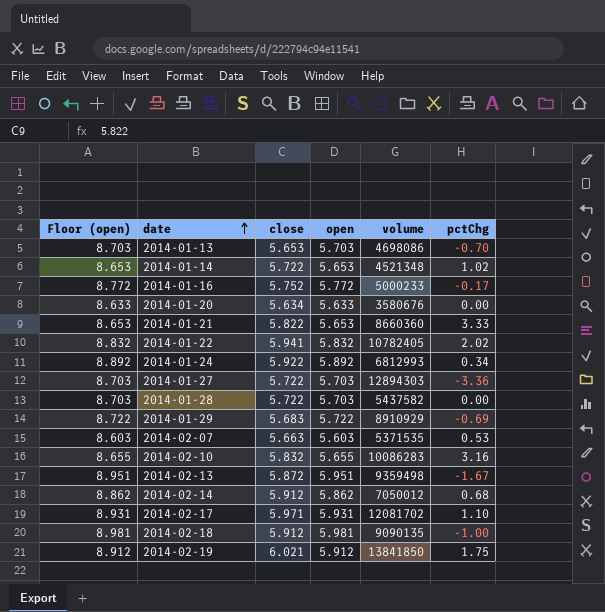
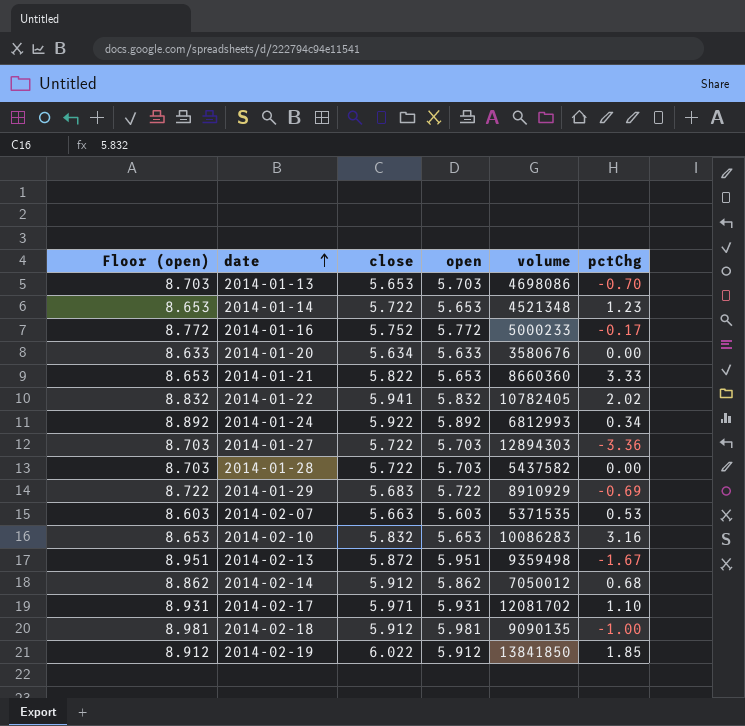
2014-01-14 | pctChg: 1.02 -> 1.23
2014-02-10 | Floor (open): 8.655 -> 8.653
2014-02-10 | open: 5.655 -> 5.653
2014-02-19 | close: 6.021 -> 6.022
2014-02-19 | pctChg: 1.75 -> 1.85

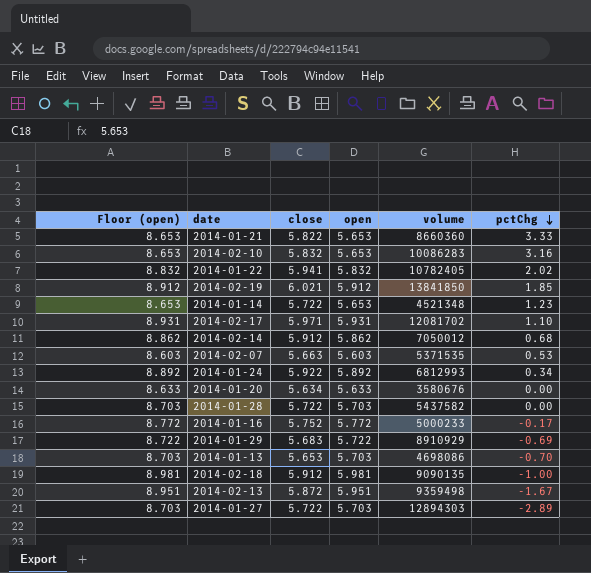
row order: date ascending -> pctChg descending
2014-02-19 | close: 6.022 -> 6.021
2014-01-27 | pctChg: -3.36 -> -2.89

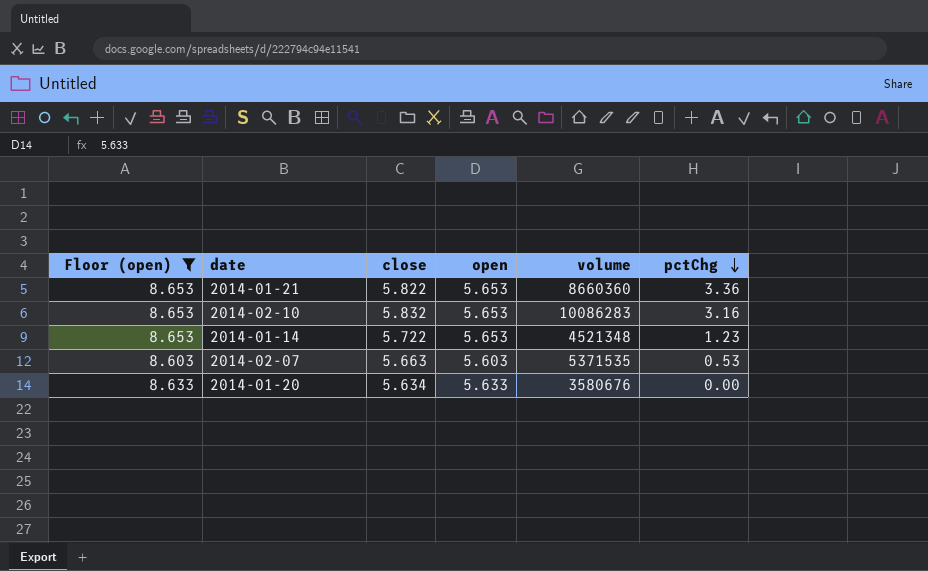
filter: none -> Floor (open) <= 8.653
2014-01-21 | pctChg: 3.33 -> 3.36

